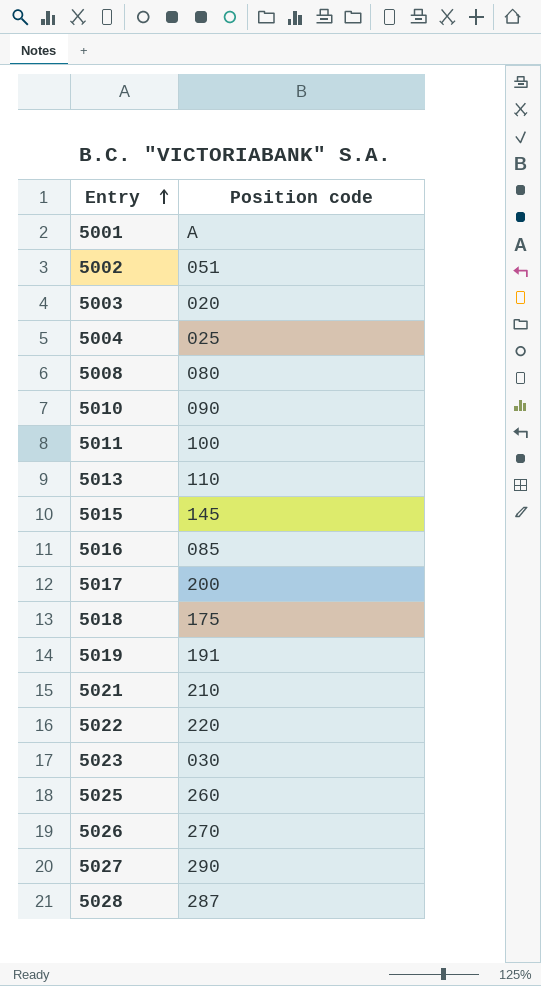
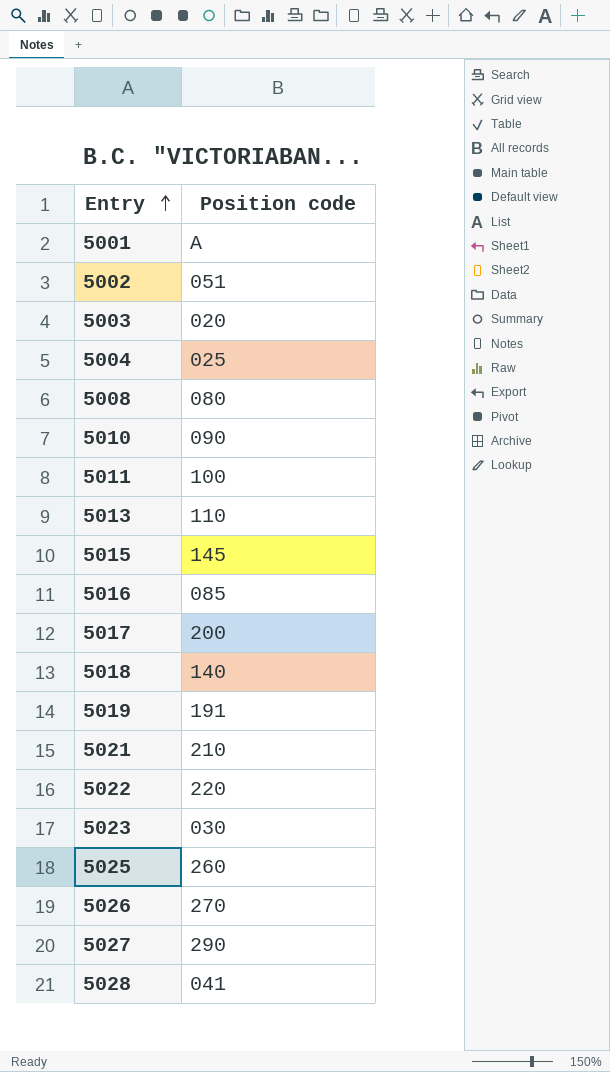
5018 | Position code: 175 -> 140
5028 | Position code: 287 -> 041

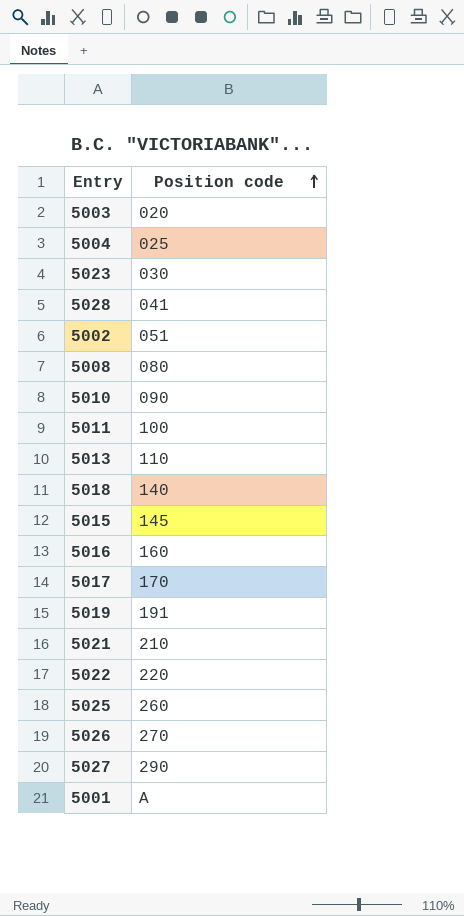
row order: Entry ascending -> Position code ascending
5016 | Position code: 085 -> 160
5017 | Position code: 200 -> 170

